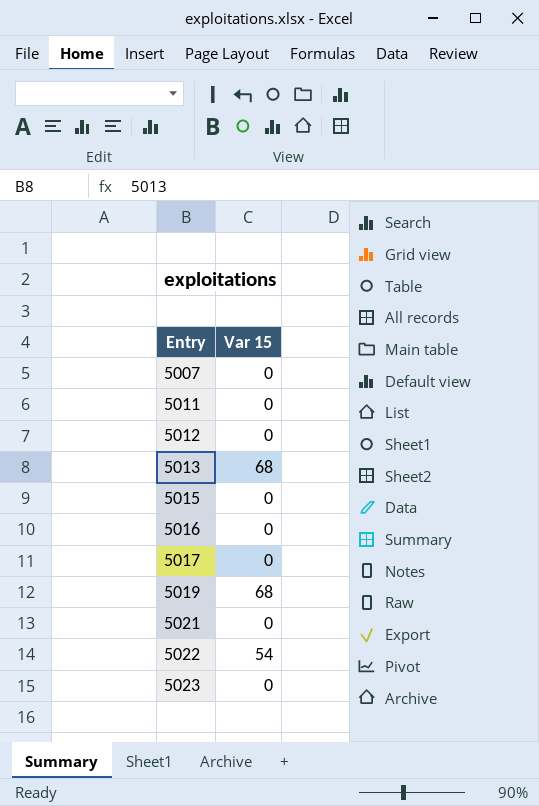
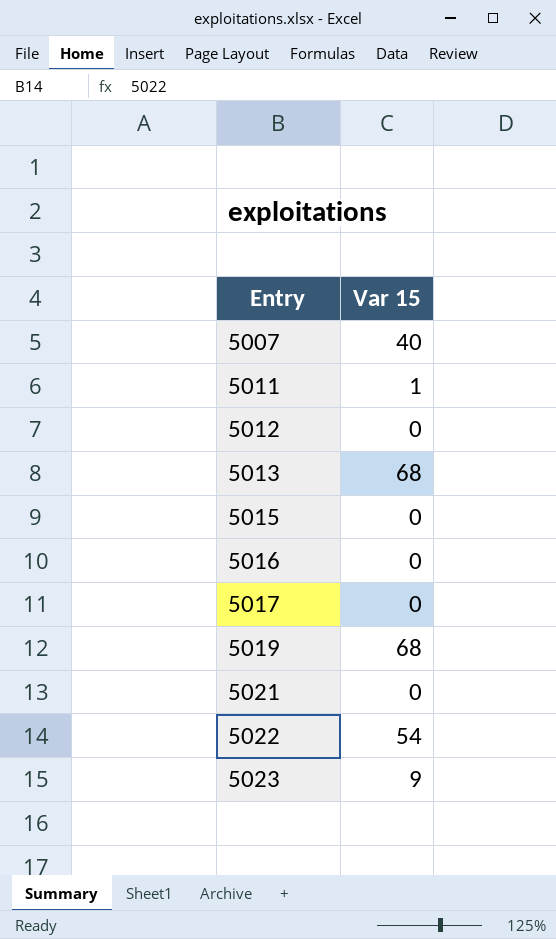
5007 | Var 15: 0 -> 40
5011 | Var 15: 0 -> 1
5023 | Var 15: 0 -> 9

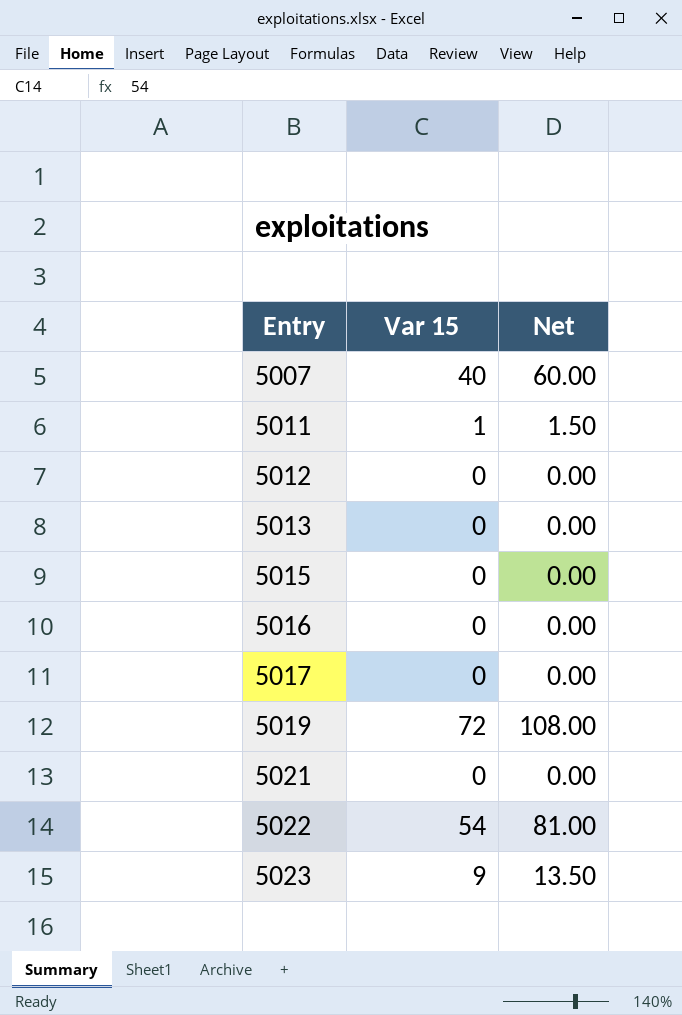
column Net | formula: none -> [Var 15] * 1.5
5013 | Var 15: 68 -> 0
5019 | Var 15: 68 -> 72

